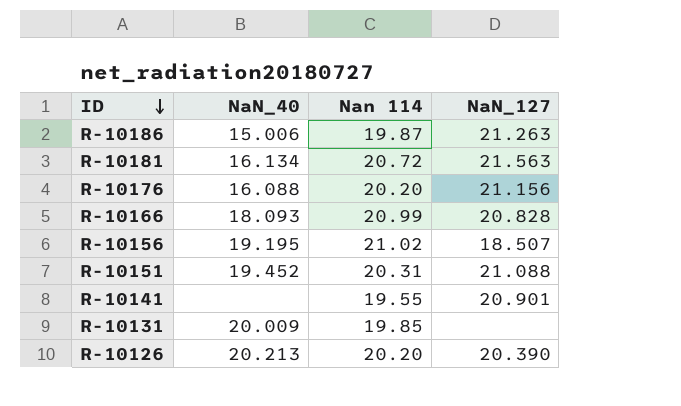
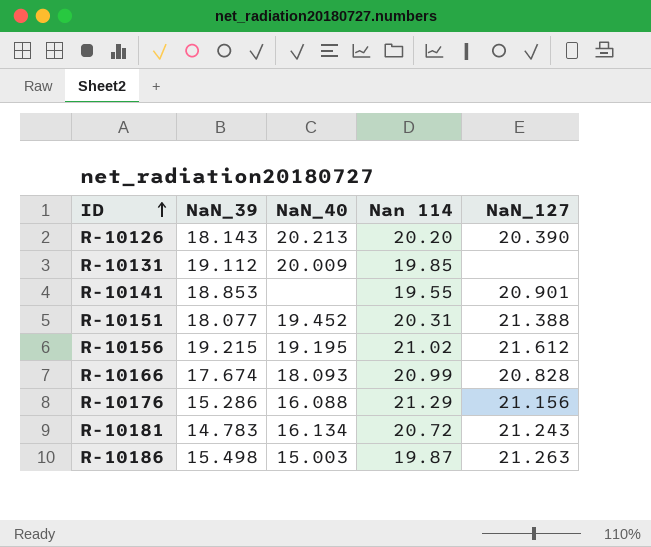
row order: ID descending -> ID ascending
column NaN_39 | position: none -> 2
R-10151 | NaN_127: 21.088 -> 21.388
R-10156 | NaN_127: 18.507 -> 21.612
R-10176 | Nan 114: 20.20 -> 21.29
R-10181 | NaN_127: 21.563 -> 21.243
R-10186 | NaN_40: 15.006 -> 15.003

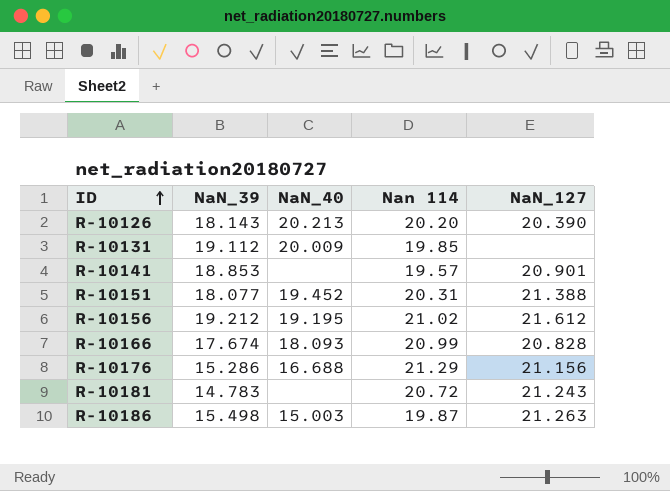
R-10141 | Nan 114: 19.55 -> 19.57
R-10156 | NaN_39: 19.215 -> 19.212
R-10176 | NaN_40: 16.088 -> 16.688
R-10181 | NaN_40: 16.134 -> none

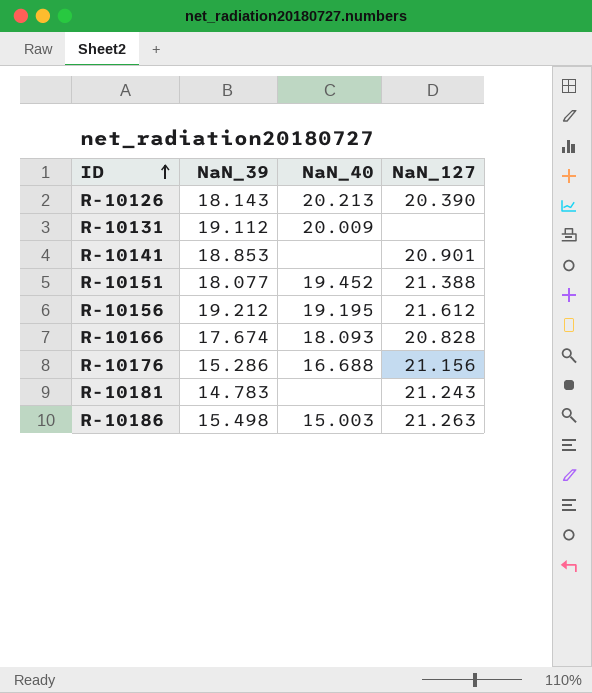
column Nan 114 | position: 4 -> none

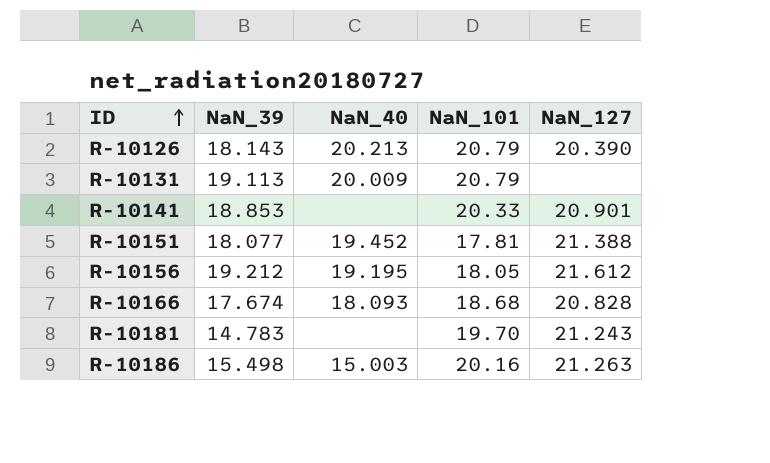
column NaN_101 | position: none -> 4
row R-10176: 15.286 | 16.688 | 21.156 -> none
R-10131 | NaN_39: 19.112 -> 19.113

